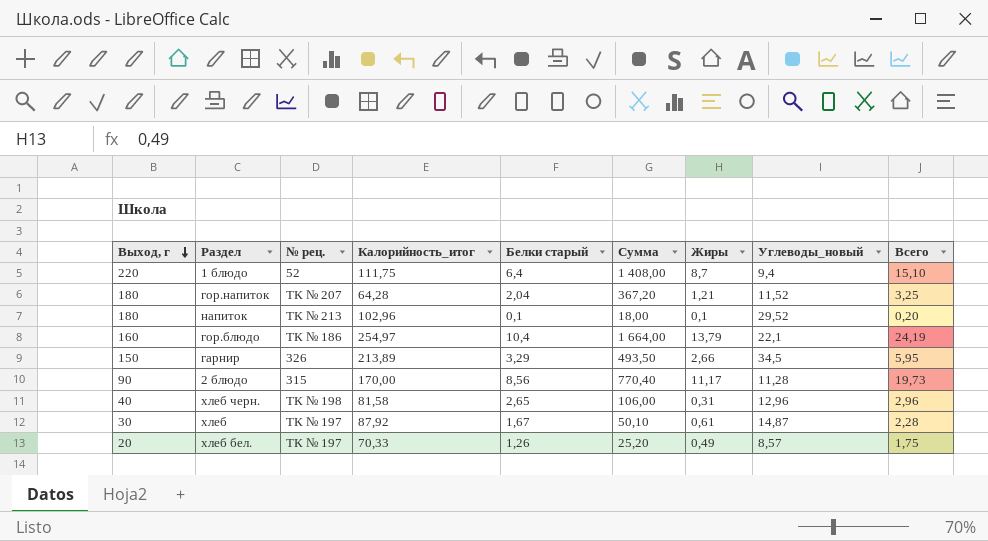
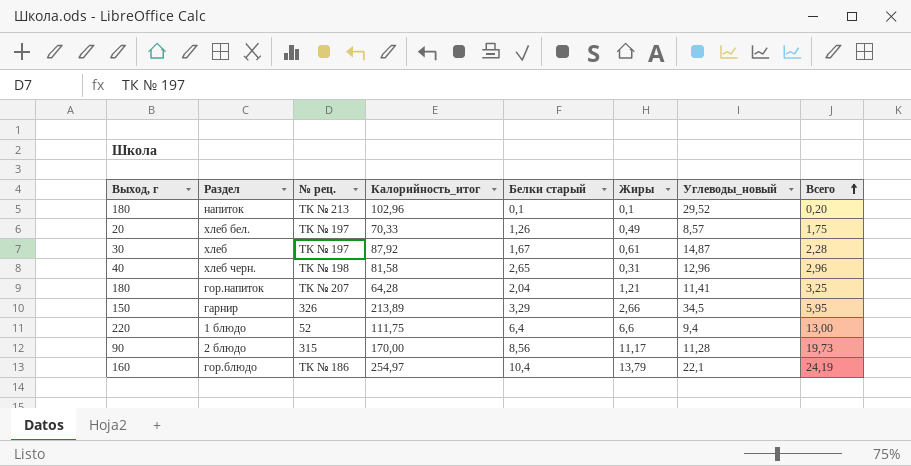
row order: Выход, г descending -> Всего ascending
column Сумма | formula: [Выход, г] * [Белки старый] -> none
гор.напиток | Углеводы_новый: 11,52 -> 11,41
1 блюдо | Жиры: 8,7 -> 6,6
1 блюдо | Всего: 15,10 -> 13,00

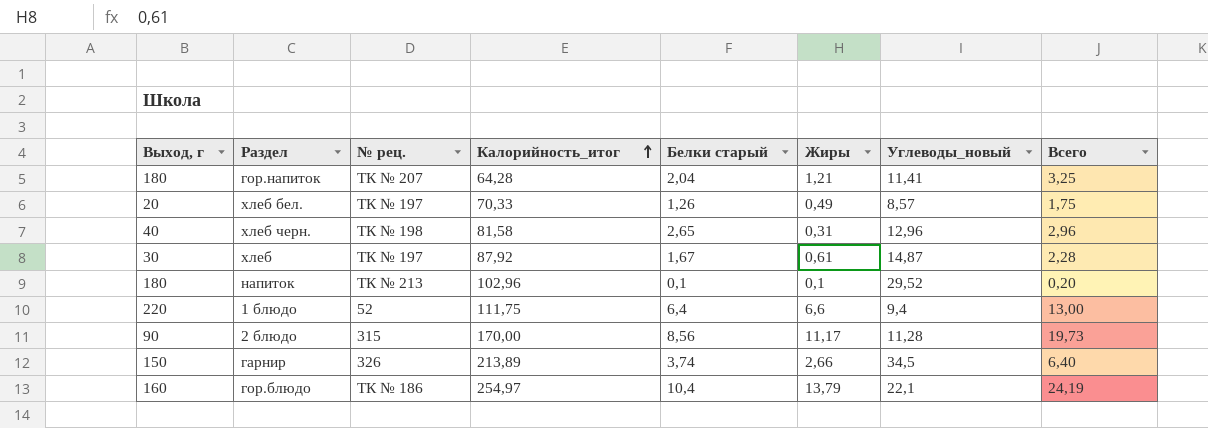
row order: Всего ascending -> Калорийность_итог ascending
гарнир | Белки старый: 3,29 -> 3,74
гарнир | Всего: 5,95 -> 6,40

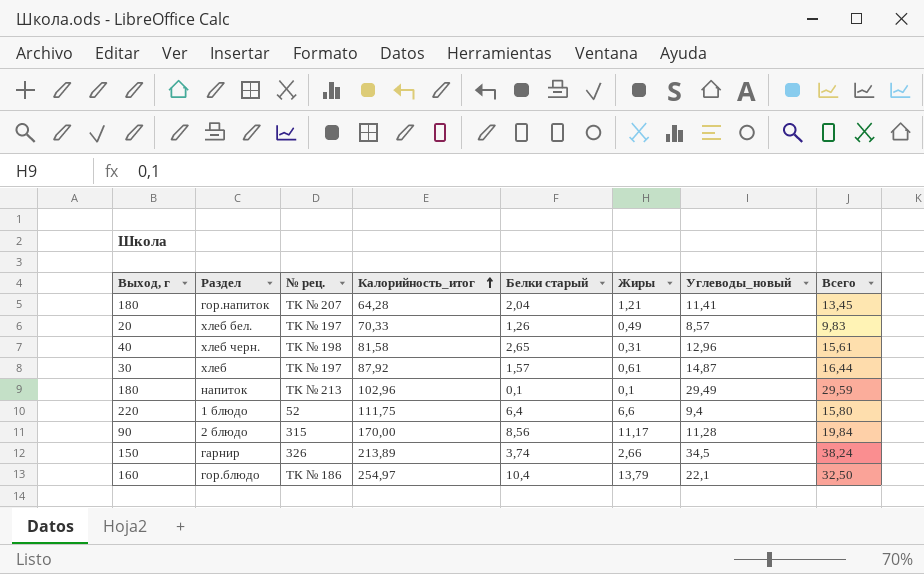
column Всего | formula: [Белки старый] + [Жиры] -> [Белки старый] + [Углеводы_новый]
хлеб | Белки старый: 1,67 -> 1,57
напиток | Углеводы_новый: 29,52 -> 29,49

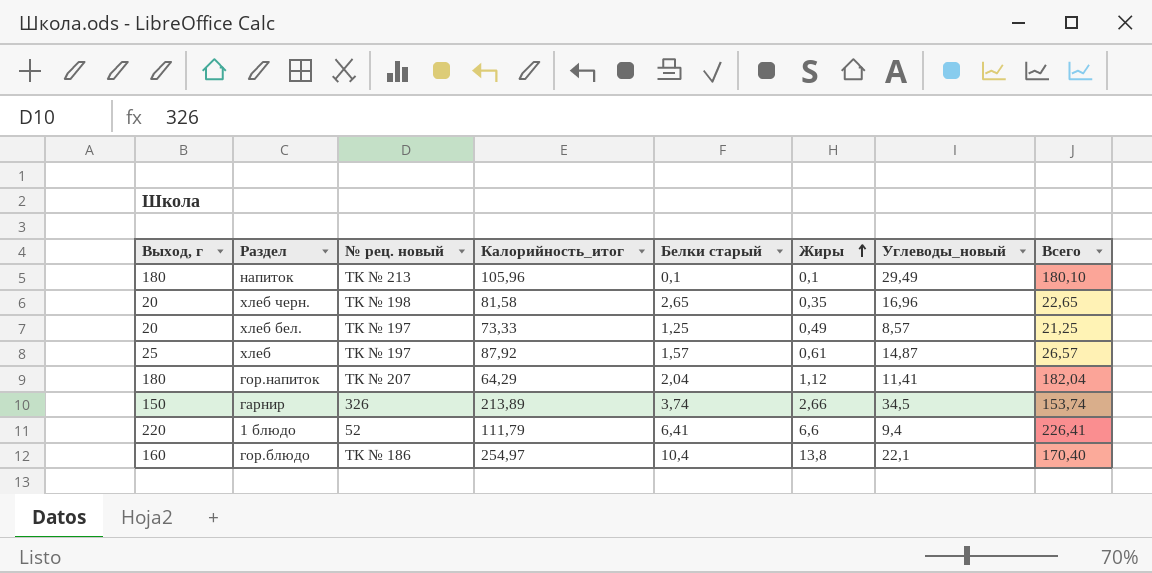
row order: Калорийность_итог ascending -> Жиры ascending
column name: № рец. -> № рец. новый
column Всего | formula: [Белки старый] + [Углеводы_новый] -> [Выход, г] + [Белки старый]
row 2 блюдо: 90 | 315 | 170,00 | 8,56 | 11,17 | 11,28 | 19,84 -> none
напиток | Калорийность_итог: 102,96 -> 105,96
хлеб черн. | Выход, г: 40 -> 20
хлеб черн. | Жиры: 0,31 -> 0,35
хлеб черн. | Углеводы_новый: 12,96 -> 16,96
хлеб бел. | Калорийность_итог: 70,33 -> 73,33
хлеб бел. | Белки старый: 1,26 -> 1,25
хлеб | Выход, г: 30 -> 25
гор.напиток | Калорийность_итог: 64,28 -> 64,29
гор.напиток | Жиры: 1,21 -> 1,12
1 блюдо | Калорийность_итог: 111,75 -> 111,79
1 блюдо | Белки старый: 6,4 -> 6,41
гор.блюдо | Жиры: 13,79 -> 13,8

